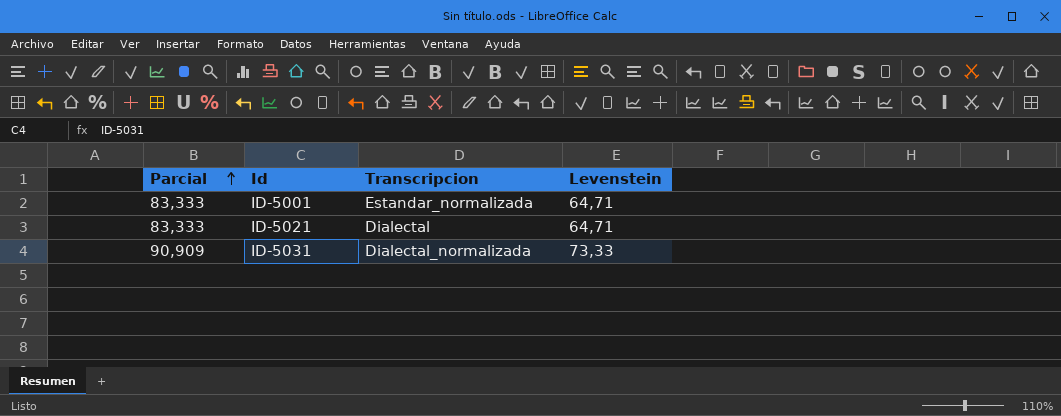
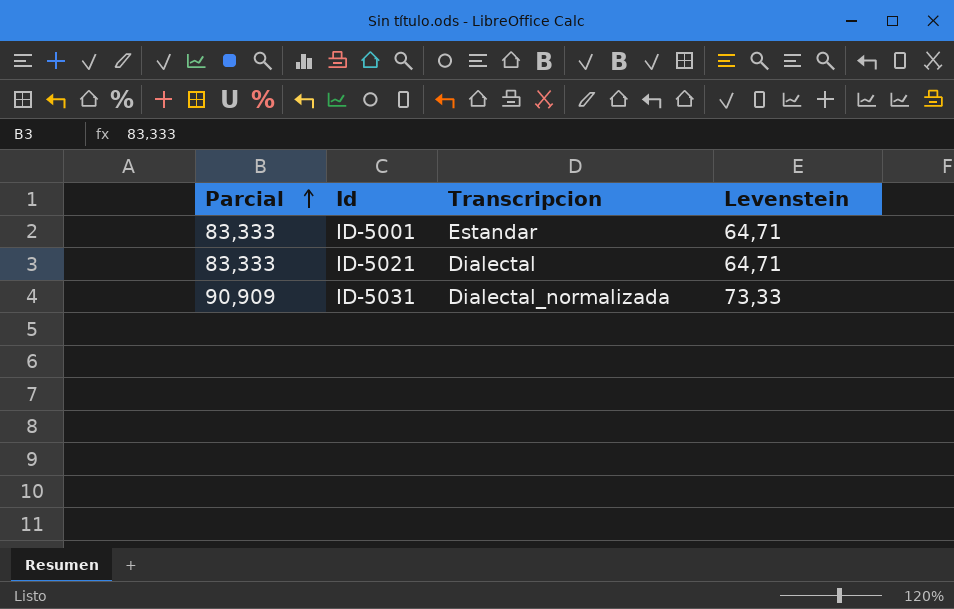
ID-5001 | Transcripcion: Estandar_normalizada -> Estandar

